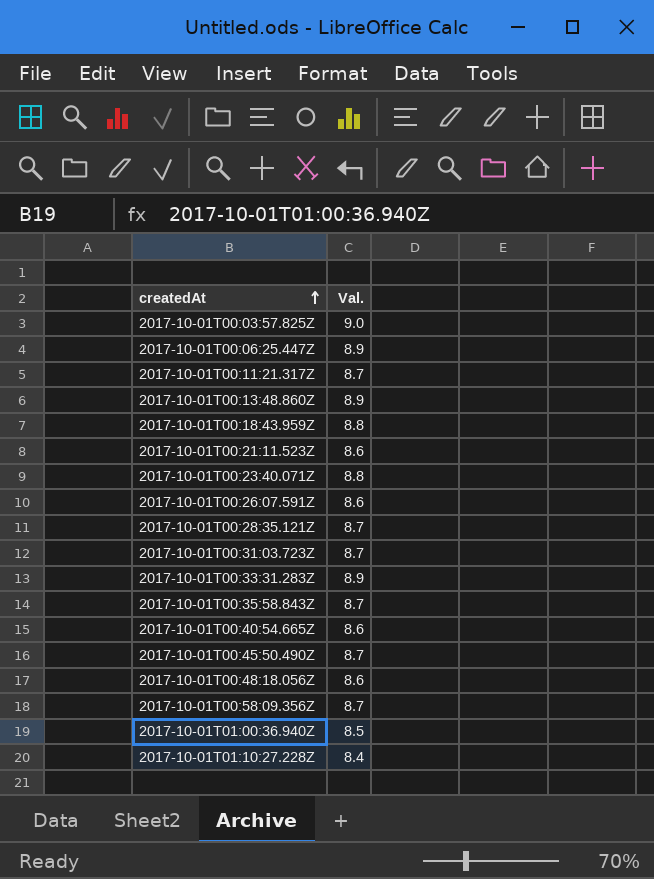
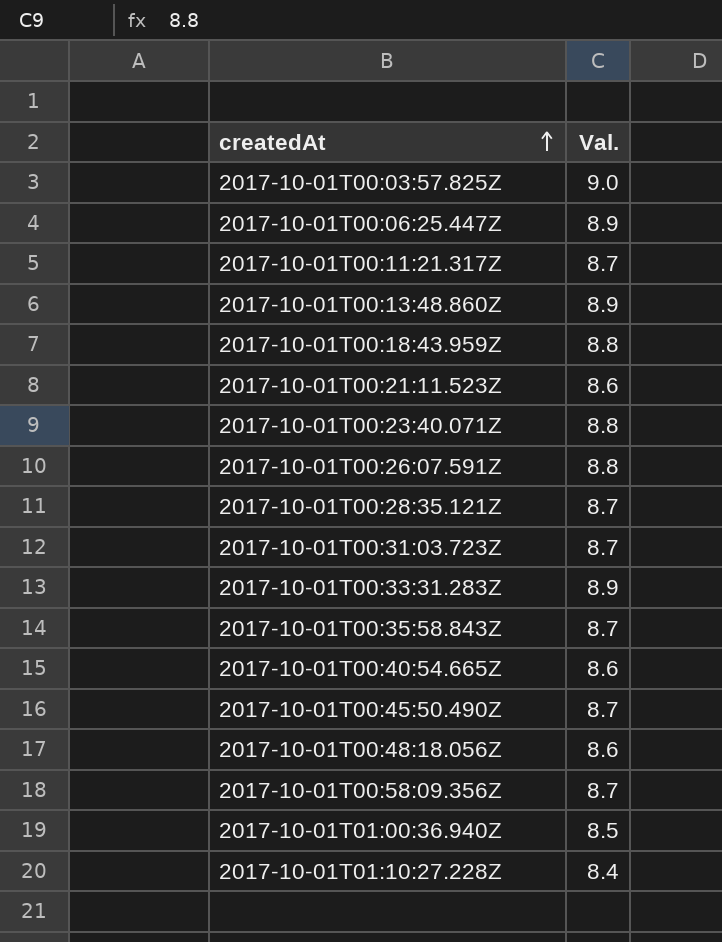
2017-10-01T00:26:07.591Z | Val.: 8.6 -> 8.8

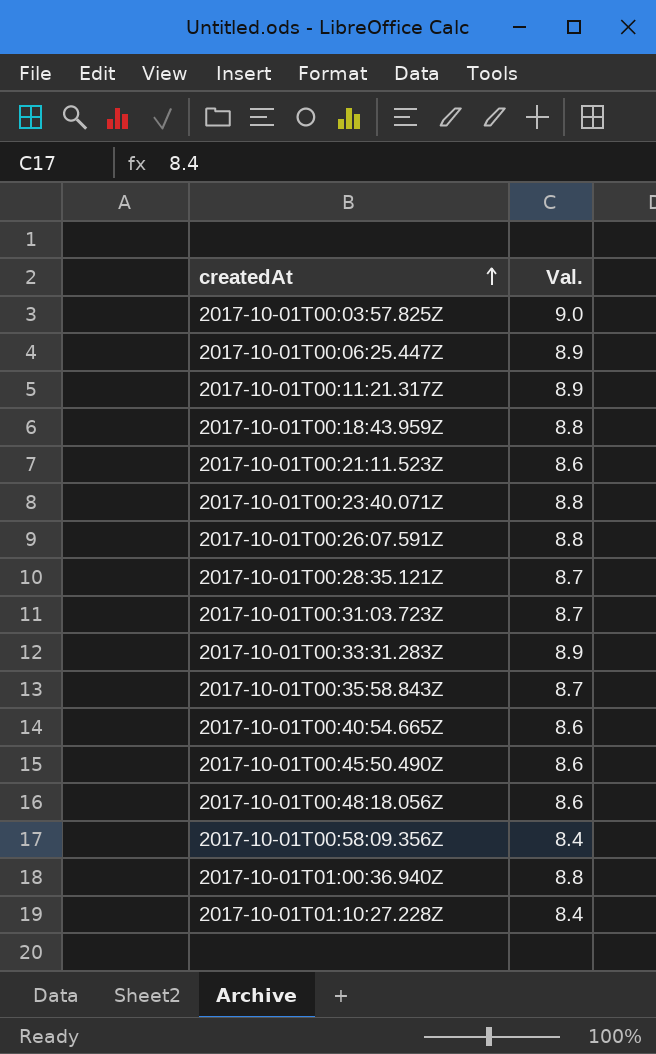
row 2017-10-01T00:13:48.860Z: 8.9 -> none
2017-10-01T00:11:21.317Z | Val.: 8.7 -> 8.9
2017-10-01T00:45:50.490Z | Val.: 8.7 -> 8.6
2017-10-01T00:58:09.356Z | Val.: 8.7 -> 8.4
2017-10-01T01:00:36.940Z | Val.: 8.5 -> 8.8

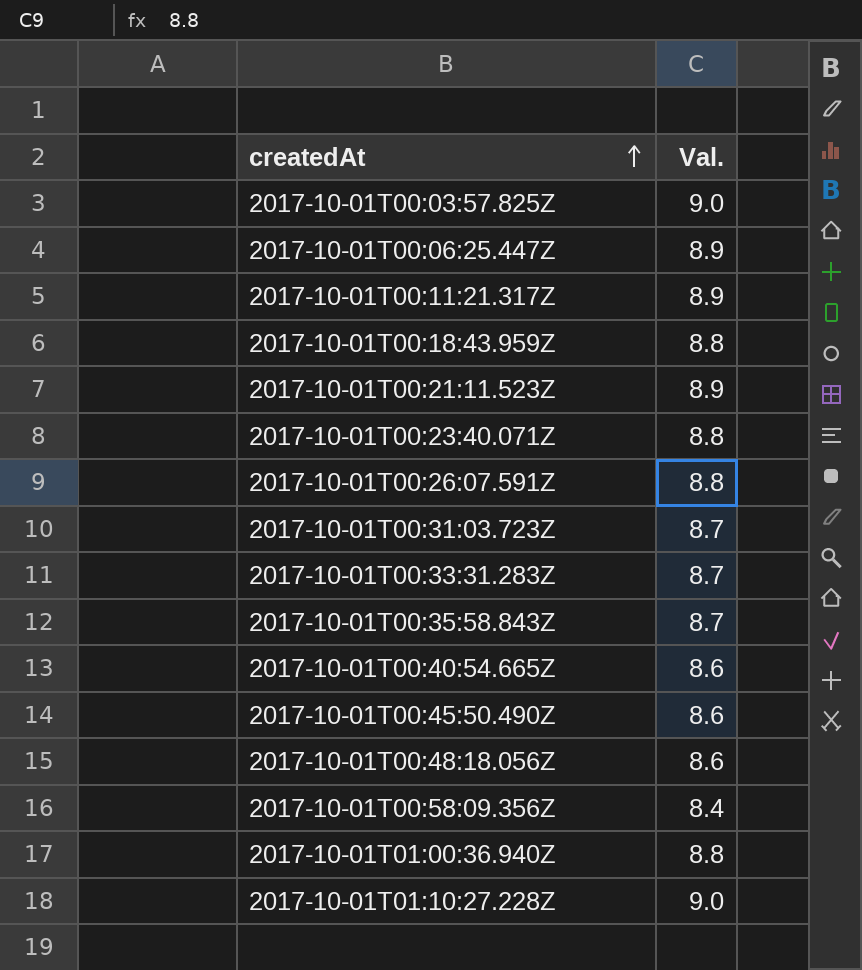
row 2017-10-01T00:28:35.121Z: 8.7 -> none
2017-10-01T00:21:11.523Z | Val.: 8.6 -> 8.9
2017-10-01T00:33:31.283Z | Val.: 8.9 -> 8.7
2017-10-01T01:10:27.228Z | Val.: 8.4 -> 9.0

